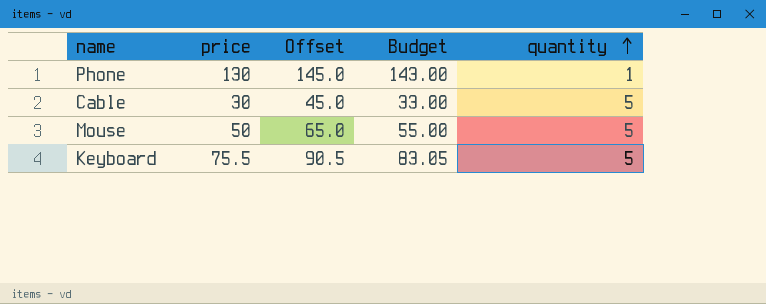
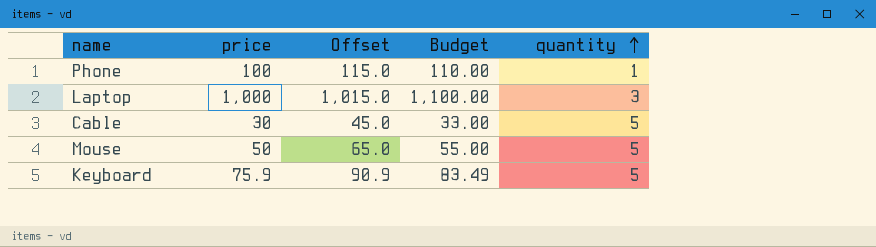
Phone | price: 130 -> 100
Phone | Offset: 145.0 -> 115.0
Phone | Budget: 143.00 -> 110.00
row Laptop: none -> 1,000 | 1,015.0 | 1,100.00 | 3
Keyboard | price: 75.5 -> 75.9
Keyboard | Offset: 90.5 -> 90.9
Keyboard | Budget: 83.05 -> 83.49

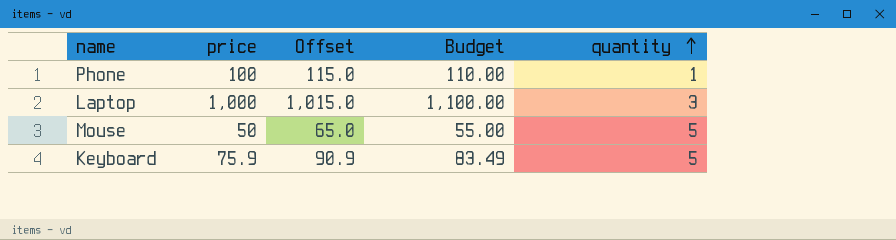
row Cable: 30 | 45.0 | 33.00 | 5 -> none

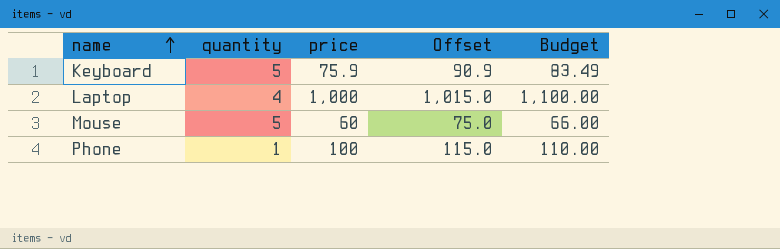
row order: quantity ascending -> name ascending
column quantity | position: 5 -> 2
Laptop | quantity: 3 -> 4
Mouse | price: 50 -> 60
Mouse | Offset: 65.0 -> 75.0
Mouse | Budget: 55.00 -> 66.00

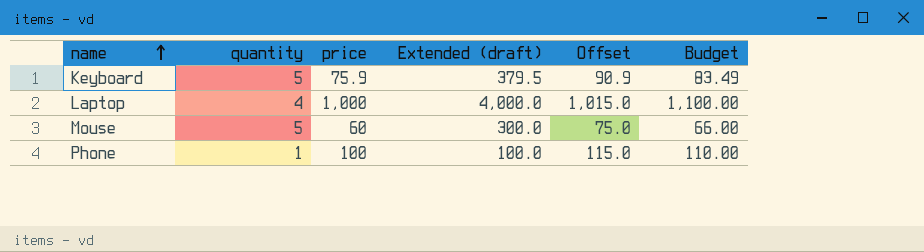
column Extended (draft) | formula: none -> [quantity] * [price]

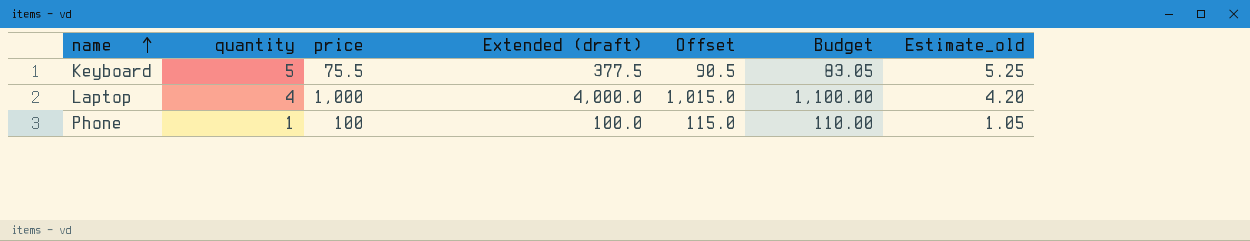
column Estimate_old | formula: none -> [quantity] * 1.05
row Mouse: 5 | 60 | 300.0 | 75.0 | 66.00 -> none
Keyboard | price: 75.9 -> 75.5
Keyboard | Extended (draft): 379.5 -> 377.5
Keyboard | Offset: 90.9 -> 90.5
Keyboard | Budget: 83.49 -> 83.05

